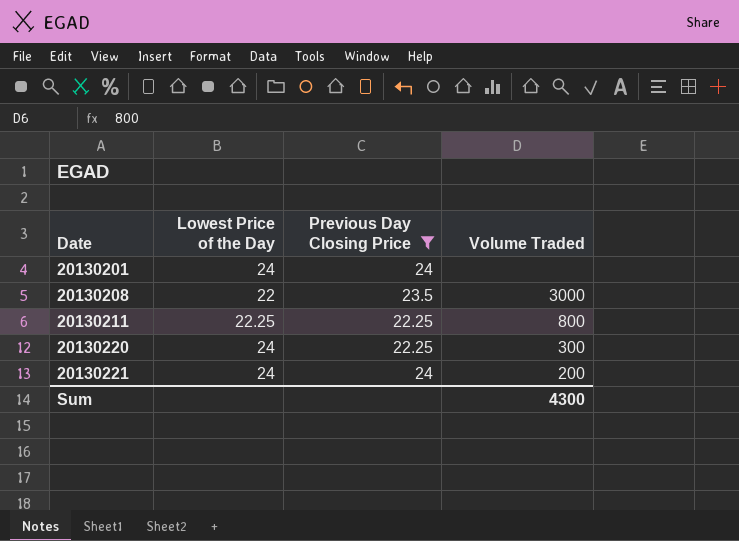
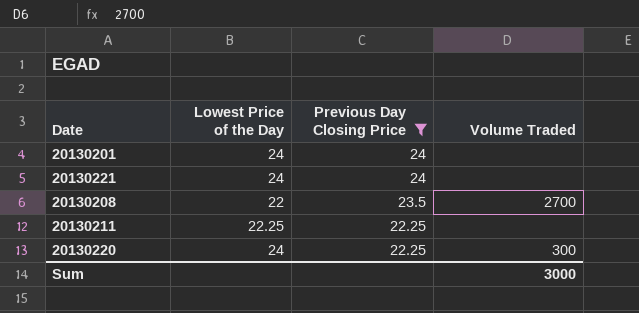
row order: Date ascending -> Previous Day Closing Price descending
20130221 | Volume Traded: 200 -> none
20130208 | Volume Traded: 3000 -> 2700
20130211 | Volume Traded: 800 -> none
Sum | Volume Traded: 4300 -> 3000

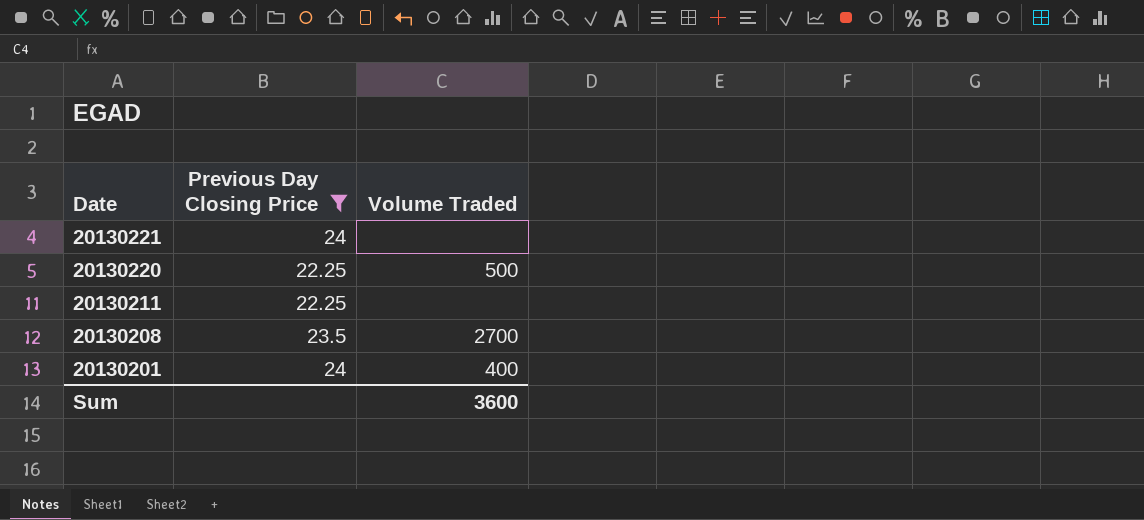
row order: Previous Day Closing Price descending -> Date descending
column Lowest Price of the Day | position: 2 -> none
20130220 | Volume Traded: 300 -> 500
20130201 | Volume Traded: none -> 400
Sum | Volume Traded: 3000 -> 3600

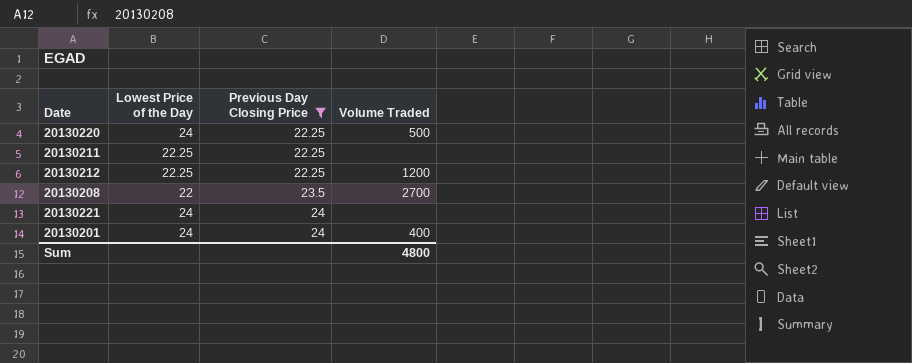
row order: Date descending -> Previous Day Closing Price ascending
column Lowest Price of the Day | position: none -> 2
row 20130212: none -> 22.25 | 22.25 | 1200
Sum | Volume Traded: 3600 -> 4800

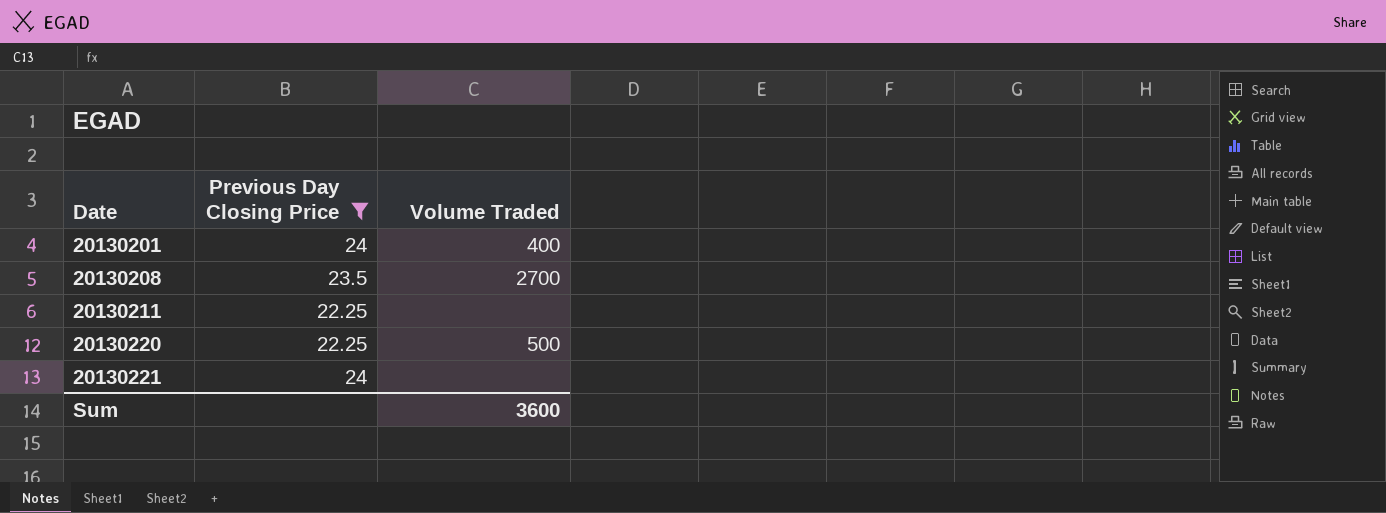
row order: Previous Day Closing Price ascending -> Date ascending
column Lowest Price of the Day | position: 2 -> none
row 20130212: 22.25 | 22.25 | 1200 -> none
Sum | Volume Traded: 4800 -> 3600

